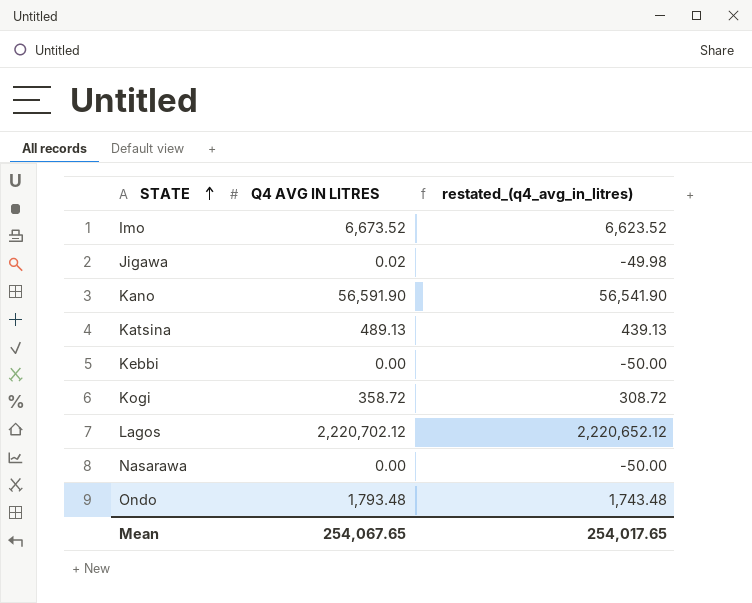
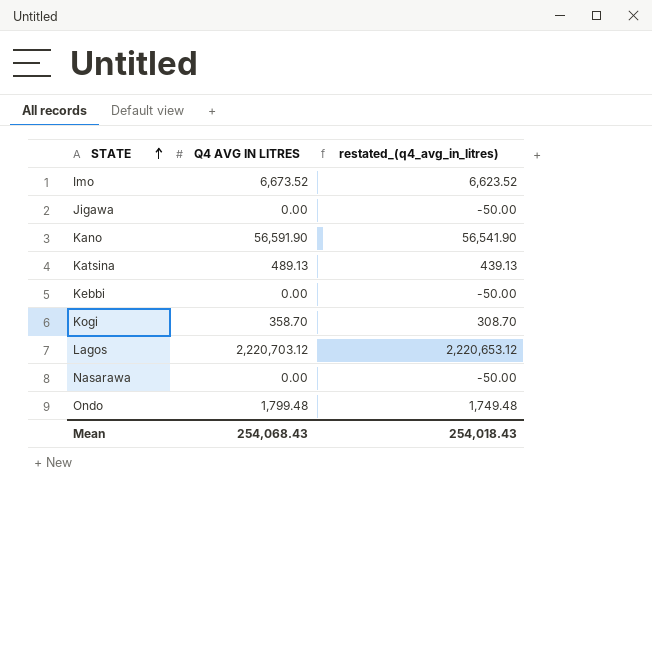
Jigawa | Q4 AVG IN LITRES: 0.02 -> 0.00
Jigawa | restated_(q4_avg_in_litres): -49.98 -> -50.00
Kogi | Q4 AVG IN LITRES: 358.72 -> 358.70
Kogi | restated_(q4_avg_in_litres): 308.72 -> 308.70
Lagos | Q4 AVG IN LITRES: 2,220,702.12 -> 2,220,703.12
Lagos | restated_(q4_avg_in_litres): 2,220,652.12 -> 2,220,653.12
Ondo | Q4 AVG IN LITRES: 1,793.48 -> 1,799.48
Ondo | restated_(q4_avg_in_litres): 1,743.48 -> 1,749.48
Mean | Q4 AVG IN LITRES: 254,067.65 -> 254,068.43
Mean | restated_(q4_avg_in_litres): 254,017.65 -> 254,018.43

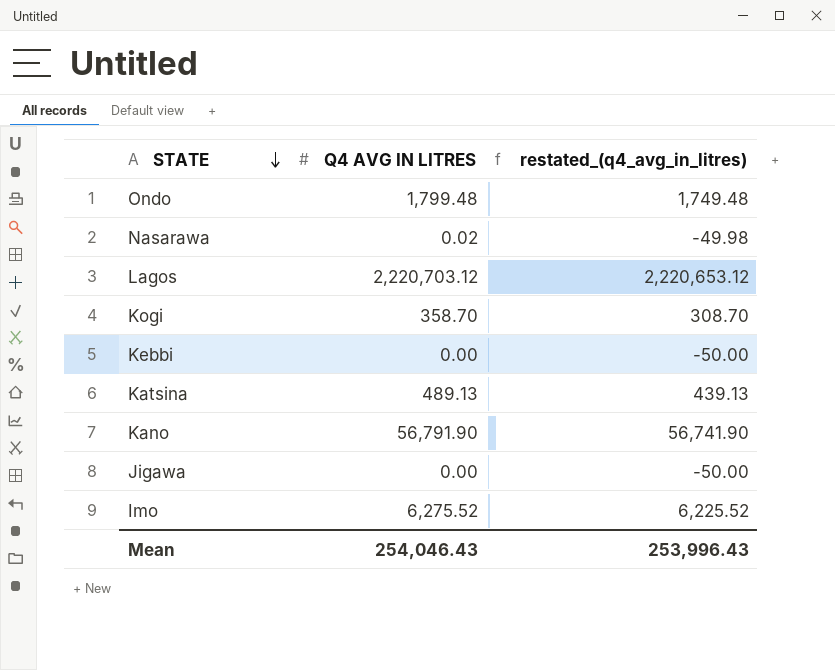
row order: STATE ascending -> STATE descending
Nasarawa | Q4 AVG IN LITRES: 0.00 -> 0.02
Nasarawa | restated_(q4_avg_in_litres): -50.00 -> -49.98
Kano | Q4 AVG IN LITRES: 56,591.90 -> 56,791.90
Kano | restated_(q4_avg_in_litres): 56,541.90 -> 56,741.90
Imo | Q4 AVG IN LITRES: 6,673.52 -> 6,275.52
Imo | restated_(q4_avg_in_litres): 6,623.52 -> 6,225.52
Mean | Q4 AVG IN LITRES: 254,068.43 -> 254,046.43
Mean | restated_(q4_avg_in_litres): 254,018.43 -> 253,996.43

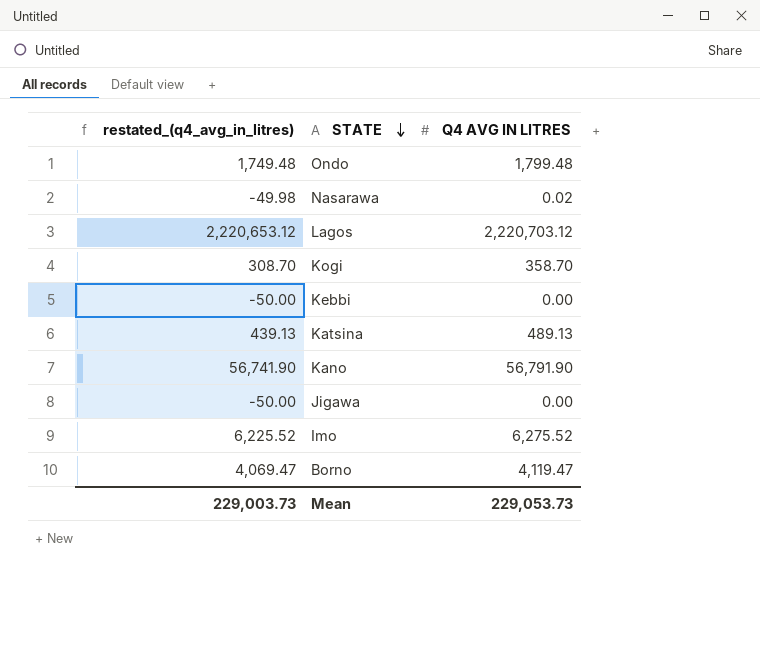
column restated_(q4_avg_in_litres) | position: 3 -> 1
row Borno: none -> 4,069.47 | 4,119.47
Mean | restated_(q4_avg_in_litres): 253,996.43 -> 229,003.73
Mean | Q4 AVG IN LITRES: 254,046.43 -> 229,053.73

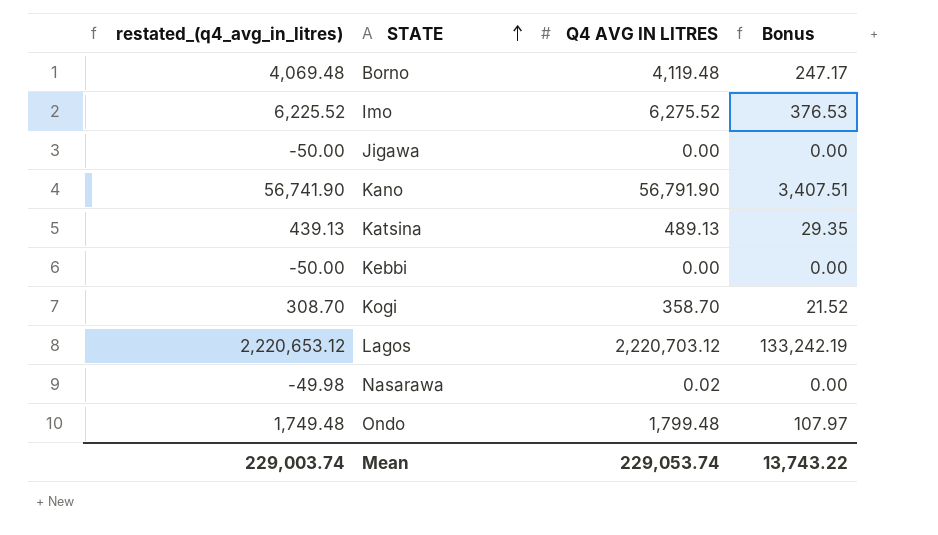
row order: STATE descending -> STATE ascending
column Bonus | formula: none -> [Q4 AVG IN LITRES] * 0.06
Borno | restated_(q4_avg_in_litres): 4,069.47 -> 4,069.48
Borno | Q4 AVG IN LITRES: 4,119.47 -> 4,119.48
Mean | restated_(q4_avg_in_litres): 229,003.73 -> 229,003.74
Mean | Q4 AVG IN LITRES: 229,053.73 -> 229,053.74

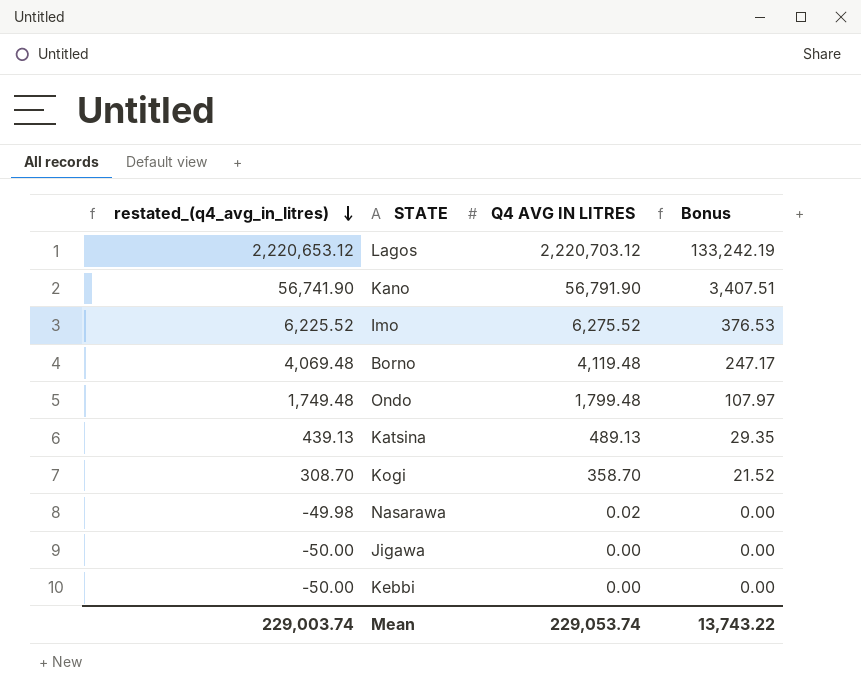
row order: STATE ascending -> restated_(q4_avg_in_litres) descending

